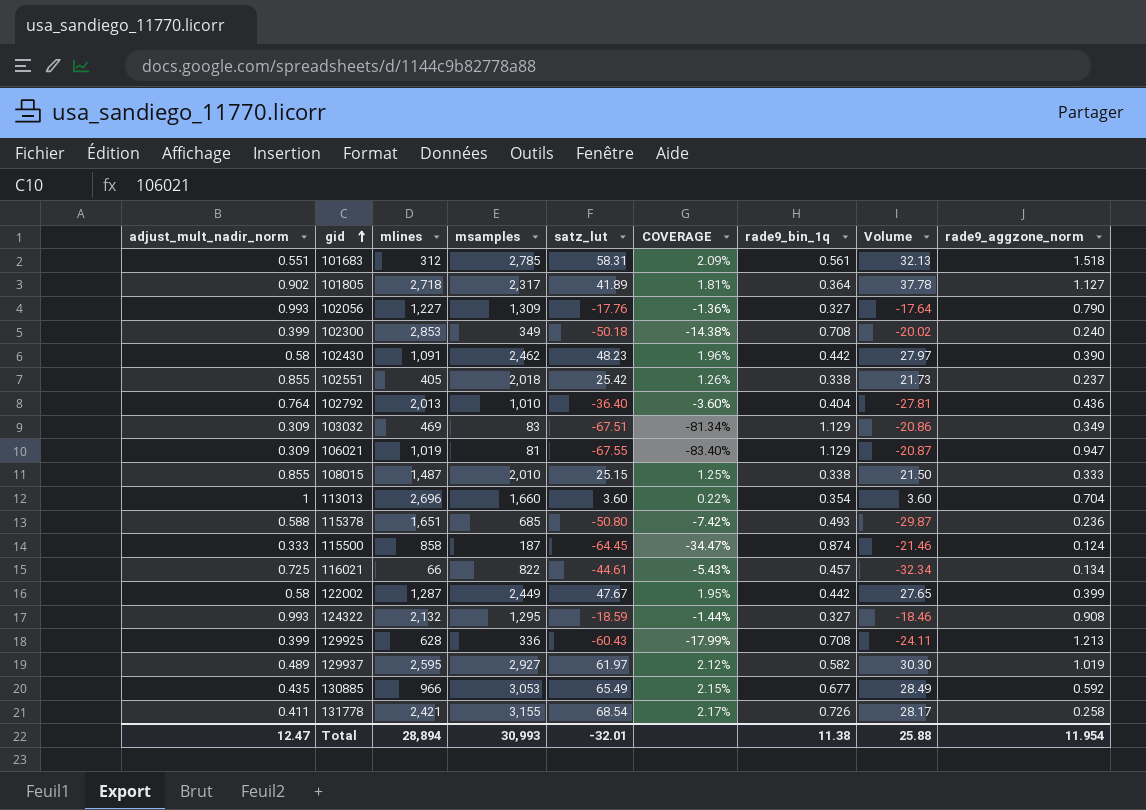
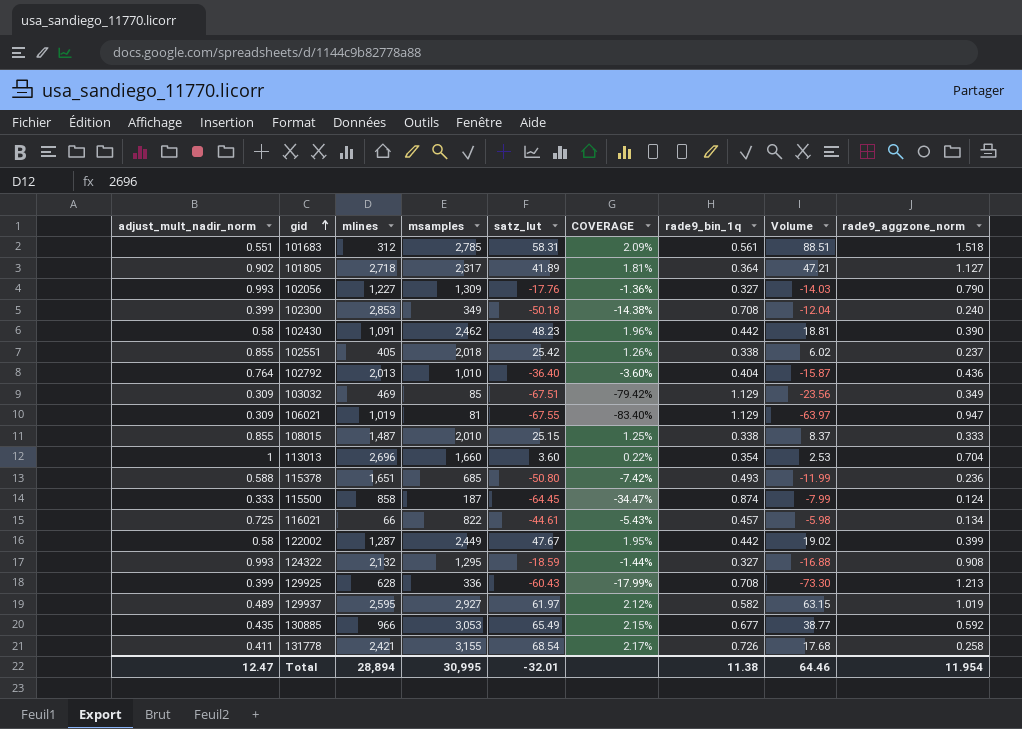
column Volume | formula: [adjust_mult_nadir_norm] * [satz_lut] -> [satz_lut] * [rade9_aggzone_norm]
103032 | msamples: 83 -> 85
103032 | COVERAGE: -81.34% -> -79.42%
Total | msamples: 30,993 -> 30,995
Total | Volume: 25.88 -> 64.46

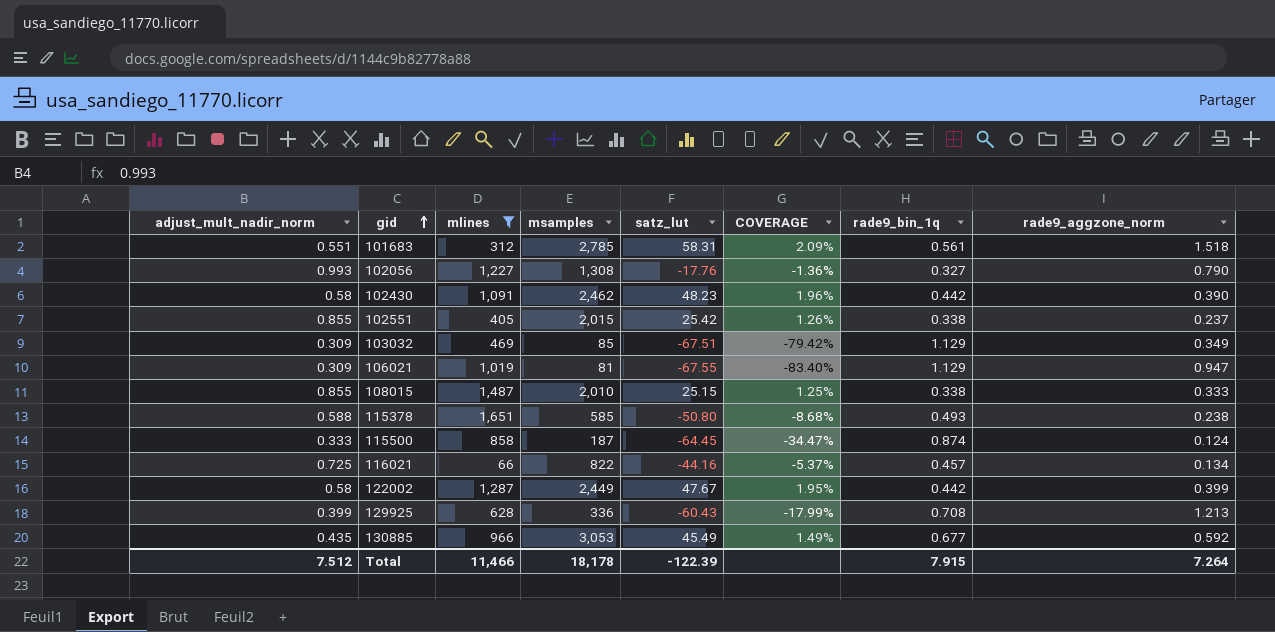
filter: none -> mlines <= 1,651
column Volume | formula: [satz_lut] * [rade9_aggzone_norm] -> none
102056 | msamples: 1,309 -> 1,308
102551 | msamples: 2,018 -> 2,015
115378 | msamples: 685 -> 585
115378 | COVERAGE: -7.42% -> -8.68%
115378 | rade9_aggzone_norm: 0.236 -> 0.238
116021 | satz_lut: -44.61 -> -44.16
116021 | COVERAGE: -5.43% -> -5.37%
130885 | satz_lut: 65.49 -> 45.49
130885 | COVERAGE: 2.15% -> 1.49%
Total | adjust_mult_nadir_norm: 12.47 -> 7.512
Total | mlines: 28,894 -> 11,466
Total | msamples: 30,995 -> 18,178
Total | satz_lut: -32.01 -> -122.39
Total | rade9_bin_1q: 11.38 -> 7.915
Total | rade9_aggzone_norm: 11.954 -> 7.264

